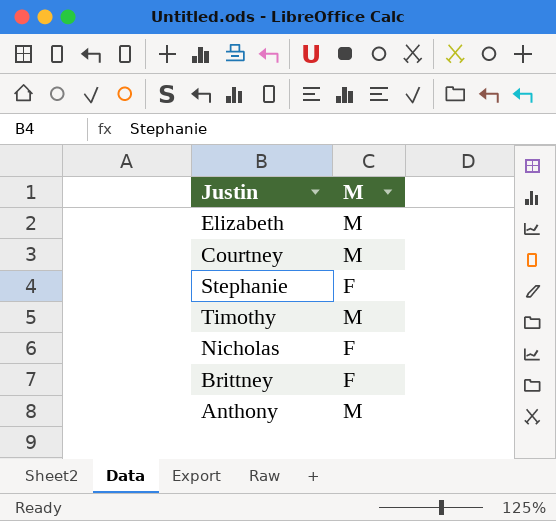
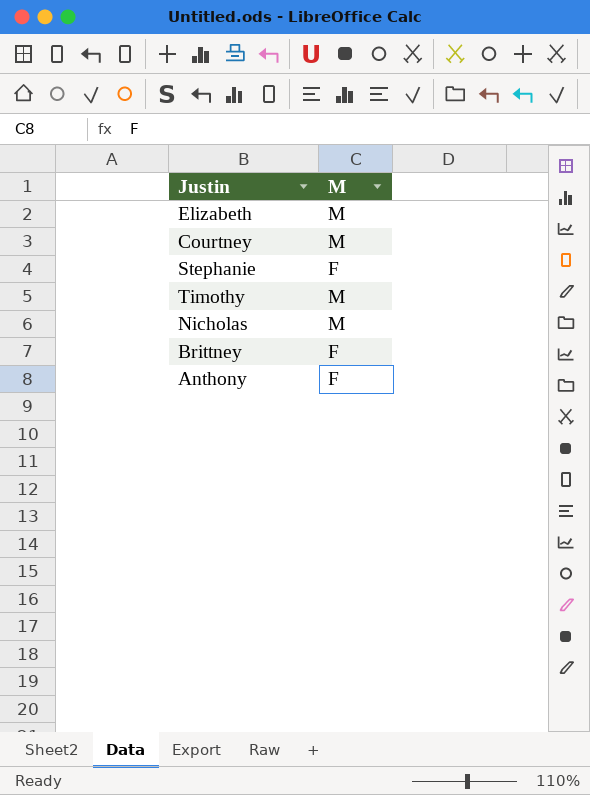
Nicholas | M: F -> M
Anthony | M: M -> F

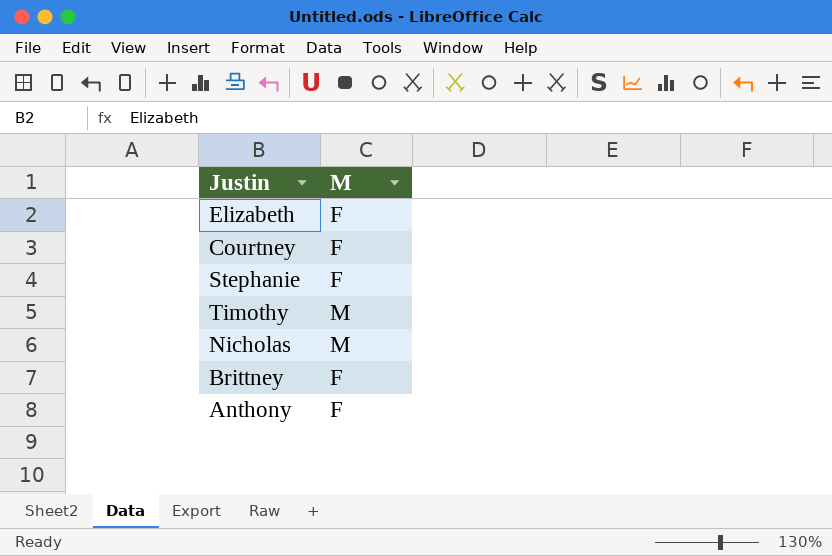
Elizabeth | M: M -> F
Courtney | M: M -> F

